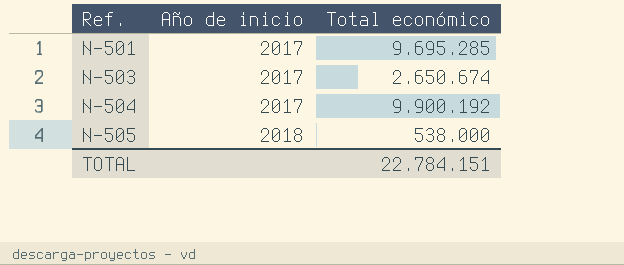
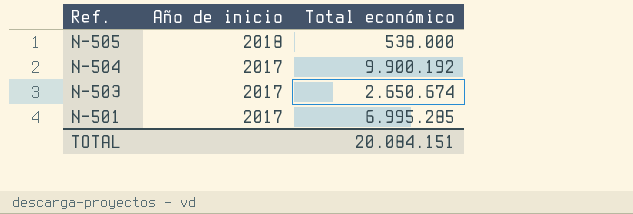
row order: Ref. ascending -> Ref. descending
N-501 | Total económico: 9.695.285 -> 6.995.285
TOTAL | Total económico: 22.784.151 -> 20.084.151

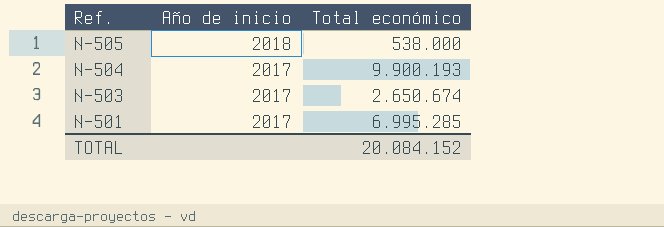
N-504 | Total económico: 9.900.192 -> 9.900.193
TOTAL | Total económico: 20.084.151 -> 20.084.152

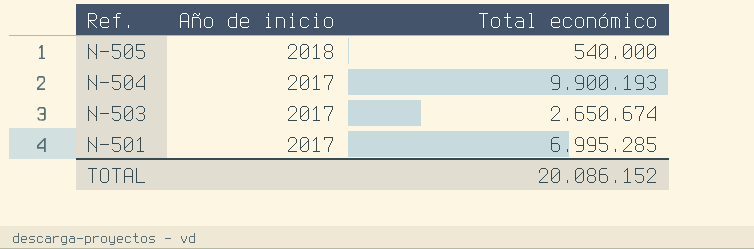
N-505 | Total económico: 538.000 -> 540.000
TOTAL | Total económico: 20.084.152 -> 20.086.152

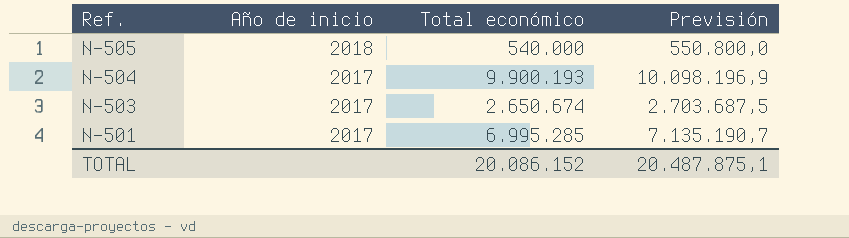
column Previsión | formula: none -> [Total económico] * 1,02

